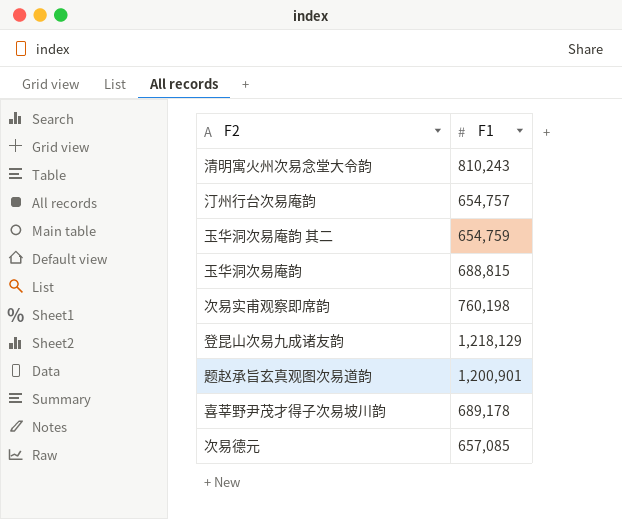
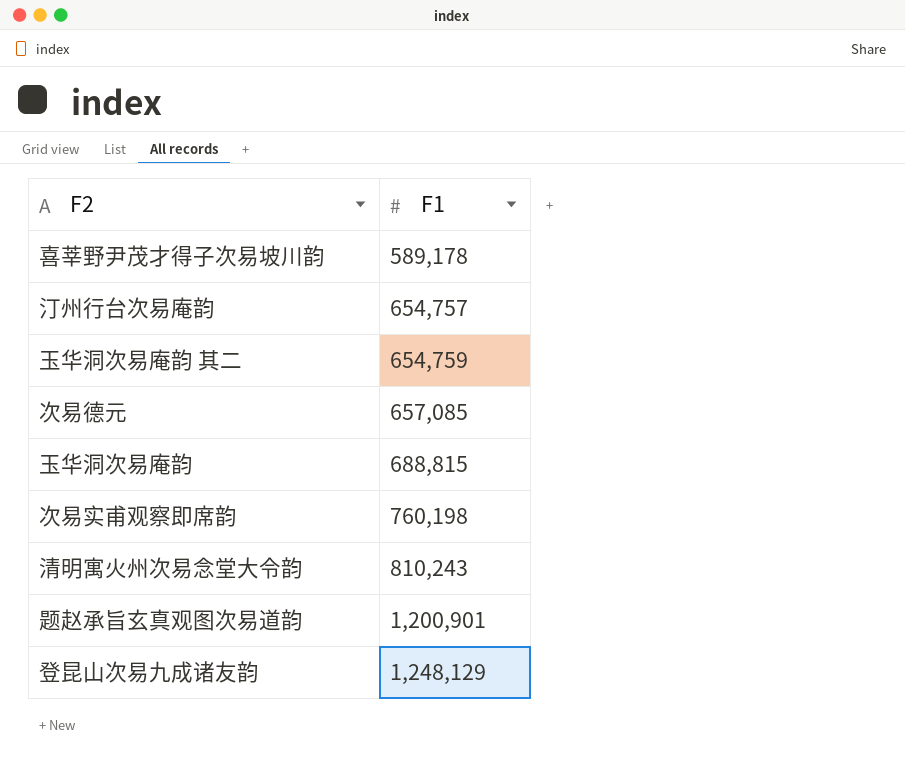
row order: none -> F1 ascending
喜莘野尹茂才得子次易坡川韵 | F1: 689,178 -> 589,178
登昆山次易九成诸友韵 | F1: 1,218,129 -> 1,248,129

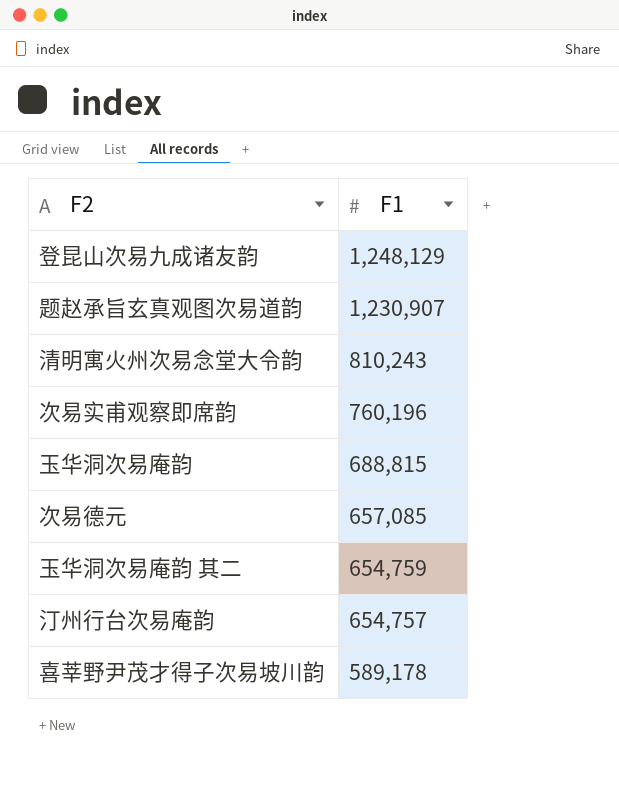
row order: F1 ascending -> F1 descending
题赵承旨玄真观图次易道韵 | F1: 1,200,901 -> 1,230,907
次易实甫观察即席韵 | F1: 760,198 -> 760,196

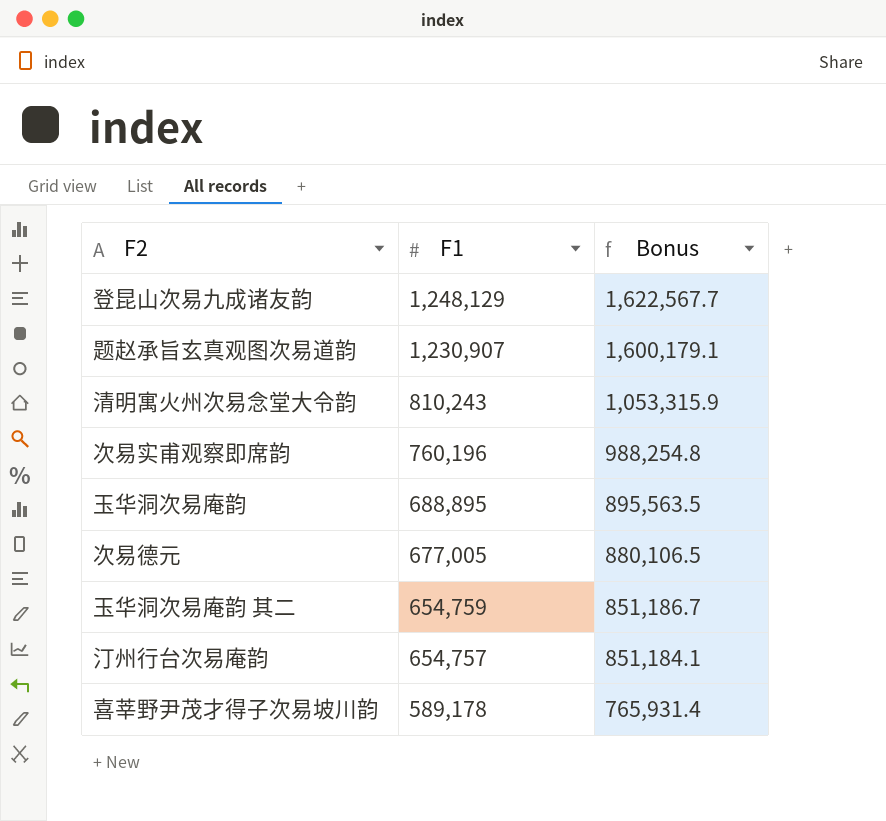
column Bonus | formula: none -> [F1] * 1.3
玉华洞次易庵韵 | F1: 688,815 -> 688,895
次易德元 | F1: 657,085 -> 677,005

